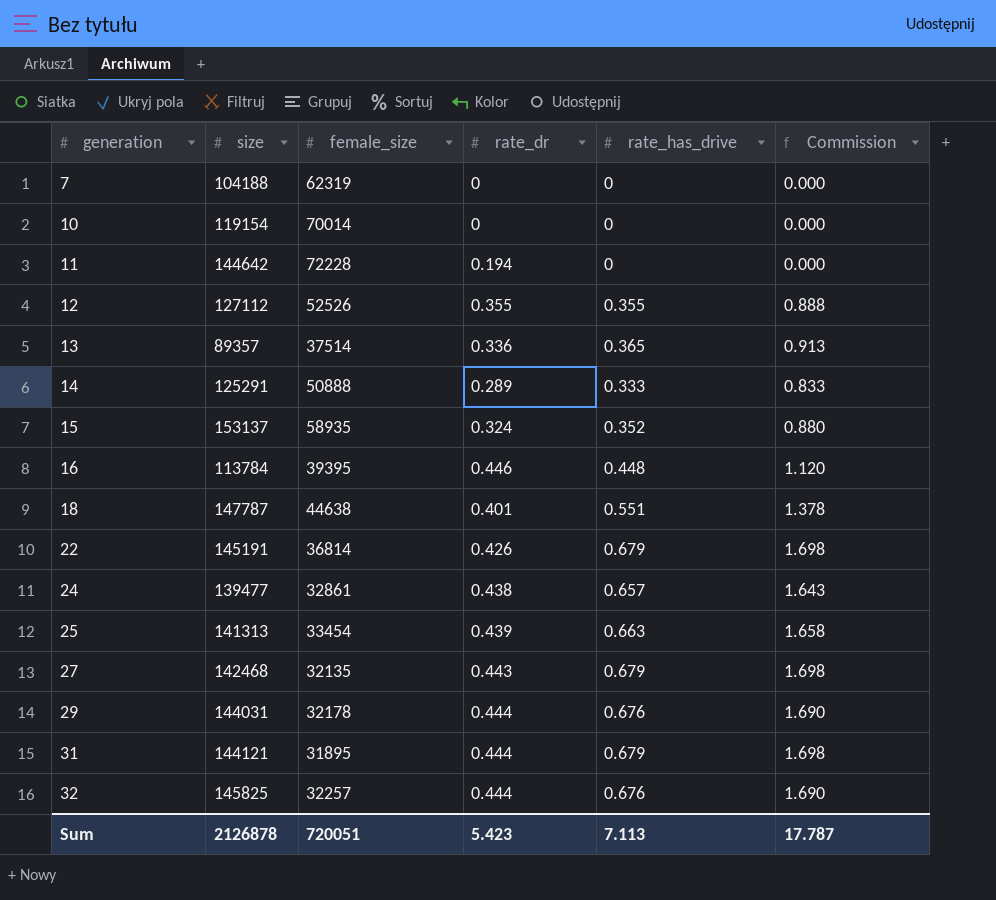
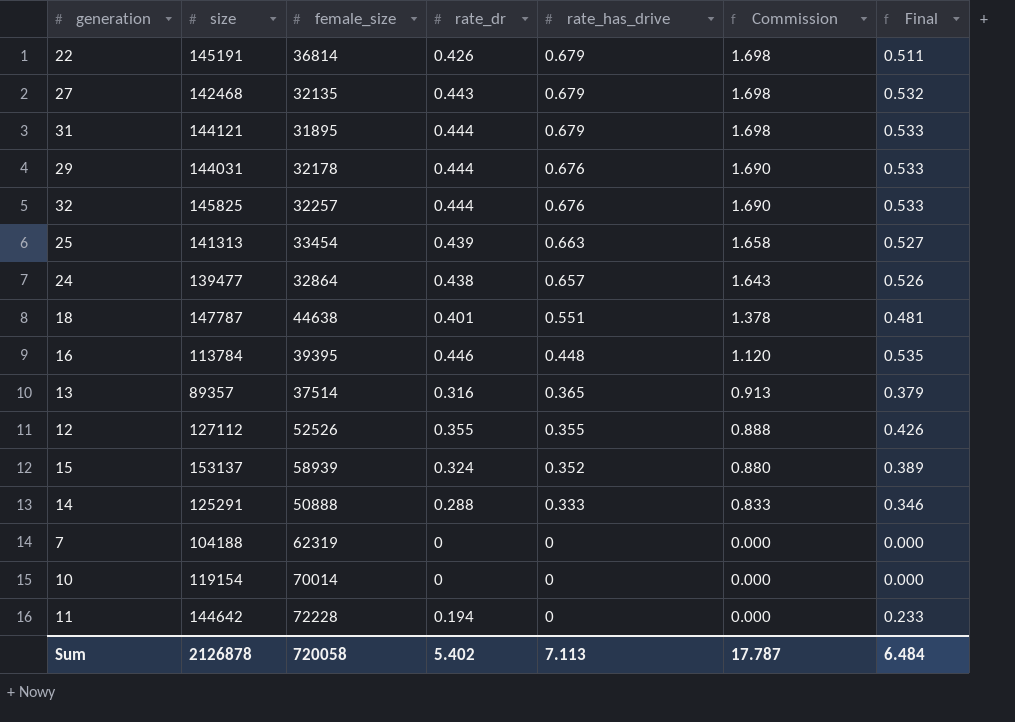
row order: generation ascending -> rate_has_drive descending
column Final | formula: none -> [rate_dr] * 1.2
24 | female_size: 32861 -> 32864
13 | rate_dr: 0.336 -> 0.316
15 | female_size: 58935 -> 58939
14 | rate_dr: 0.289 -> 0.288
Sum | female_size: 720051 -> 720058
Sum | rate_dr: 5.423 -> 5.402

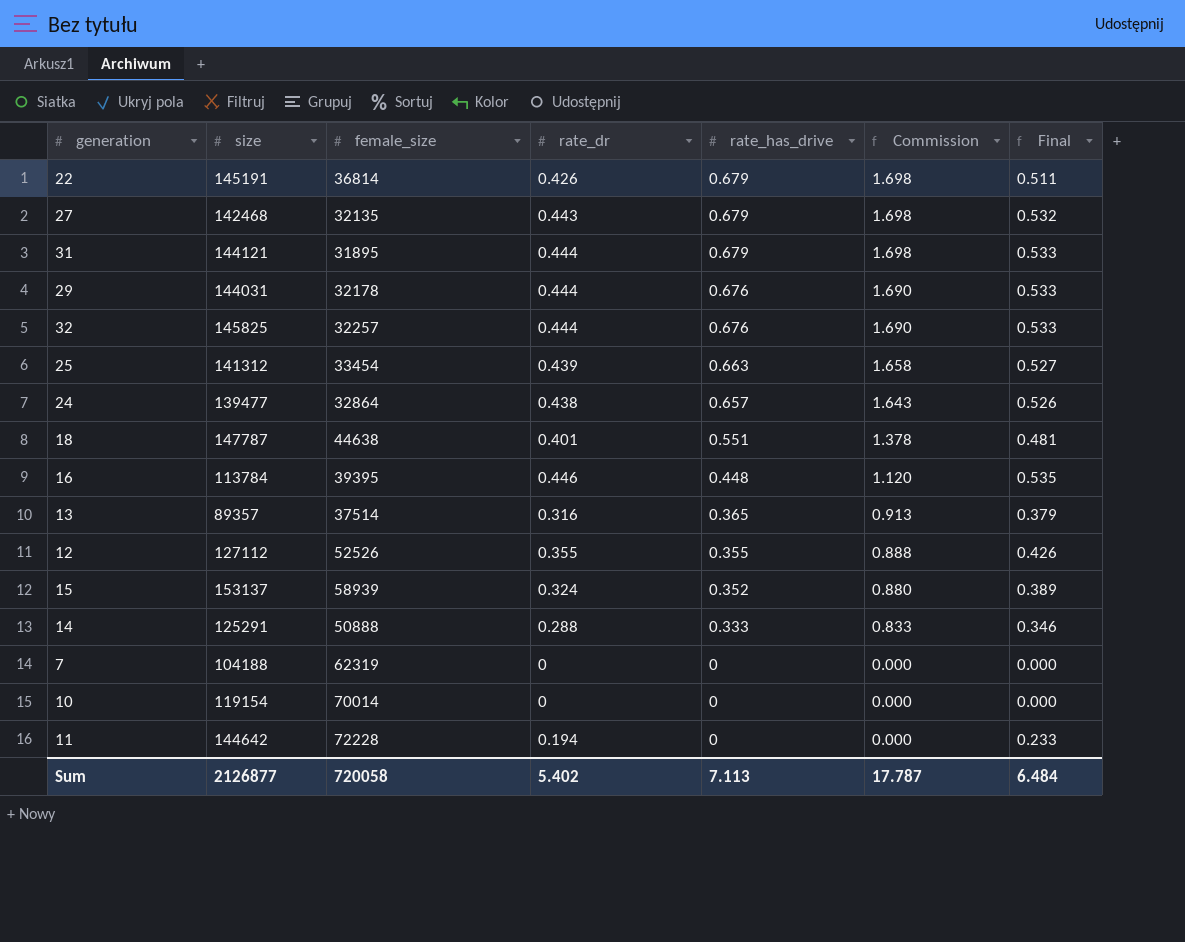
25 | size: 141313 -> 141312
Sum | size: 2126878 -> 2126877

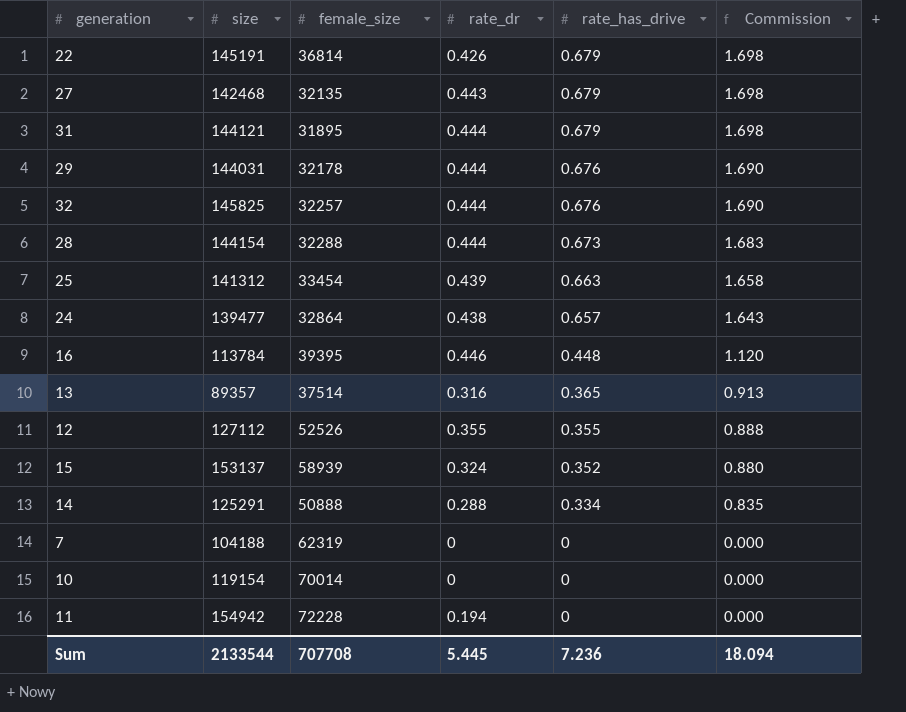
column Final | formula: [rate_dr] * 1.2 -> none
row 18: 147787 | 44638 | 0.401 | 0.551 | 1.378 | 0.481 -> none
row 28: none -> 144154 | 32288 | 0.444 | 0.673 | 1.683
14 | rate_has_drive: 0.333 -> 0.334
14 | Commission: 0.833 -> 0.835
11 | size: 144642 -> 154942
Sum | size: 2126877 -> 2133544
Sum | female_size: 720058 -> 707708
Sum | rate_dr: 5.402 -> 5.445
Sum | rate_has_drive: 7.113 -> 7.236
Sum | Commission: 17.787 -> 18.094

